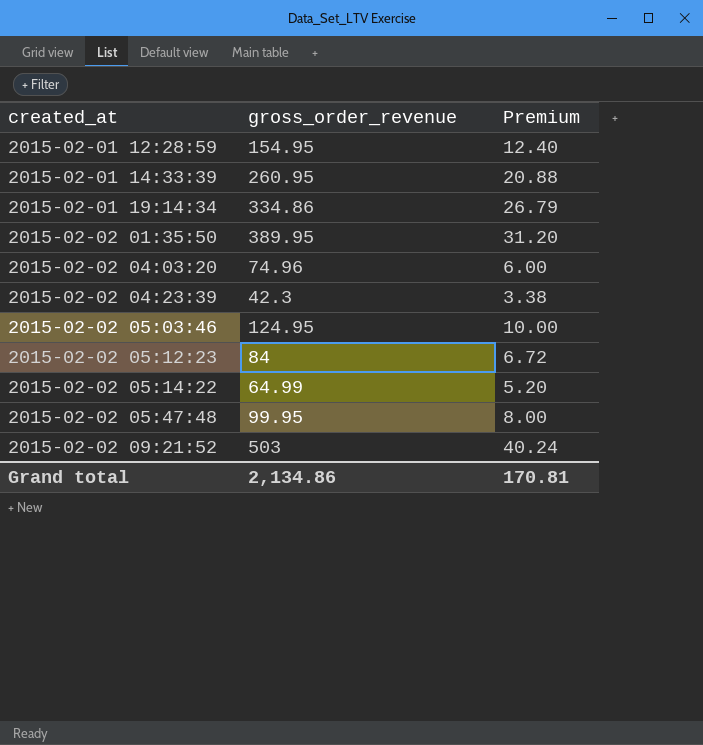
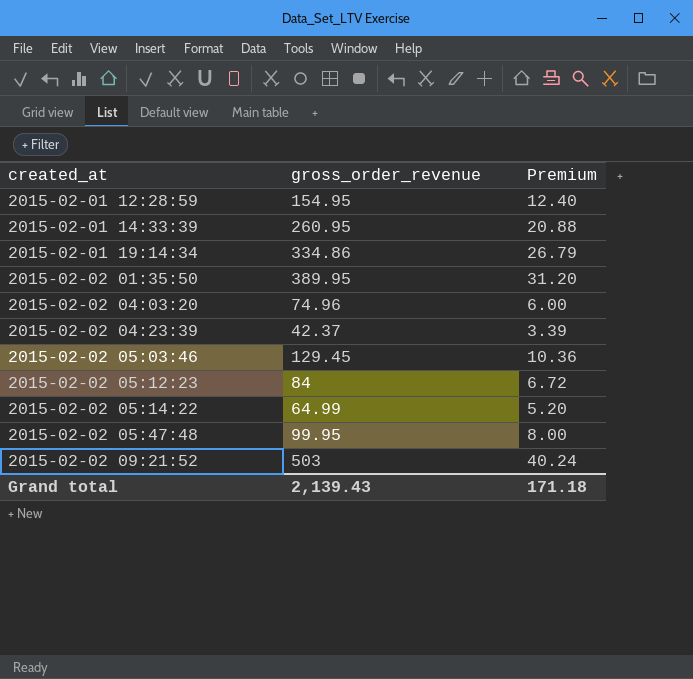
2015-02-02 04:23:39 | gross_order_revenue: 42.3 -> 42.37
2015-02-02 04:23:39 | Premium: 3.38 -> 3.39
2015-02-02 05:03:46 | gross_order_revenue: 124.95 -> 129.45
2015-02-02 05:03:46 | Premium: 10.00 -> 10.36
Grand total | gross_order_revenue: 2,134.86 -> 2,139.43
Grand total | Premium: 170.81 -> 171.18

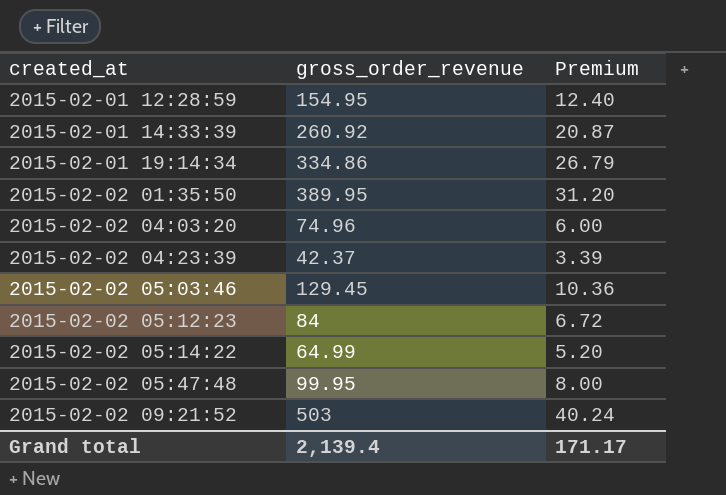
2015-02-01 14:33:39 | gross_order_revenue: 260.95 -> 260.92
2015-02-01 14:33:39 | Premium: 20.88 -> 20.87
Grand total | gross_order_revenue: 2,139.43 -> 2,139.4
Grand total | Premium: 171.18 -> 171.17

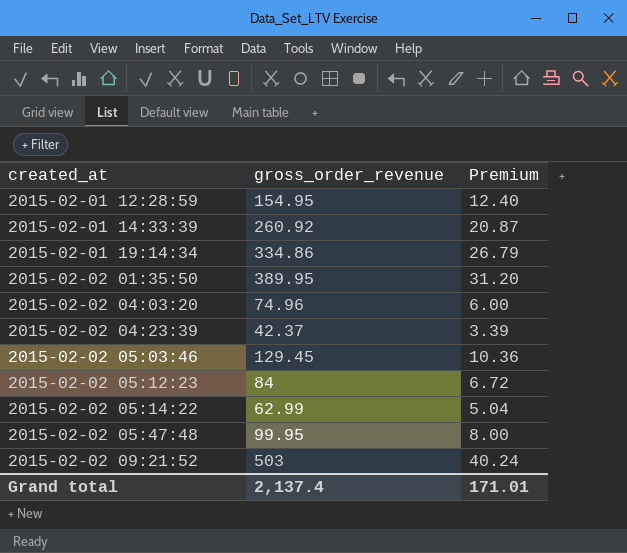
2015-02-02 05:14:22 | gross_order_revenue: 64.99 -> 62.99
2015-02-02 05:14:22 | Premium: 5.20 -> 5.04
Grand total | gross_order_revenue: 2,139.4 -> 2,137.4
Grand total | Premium: 171.17 -> 171.01

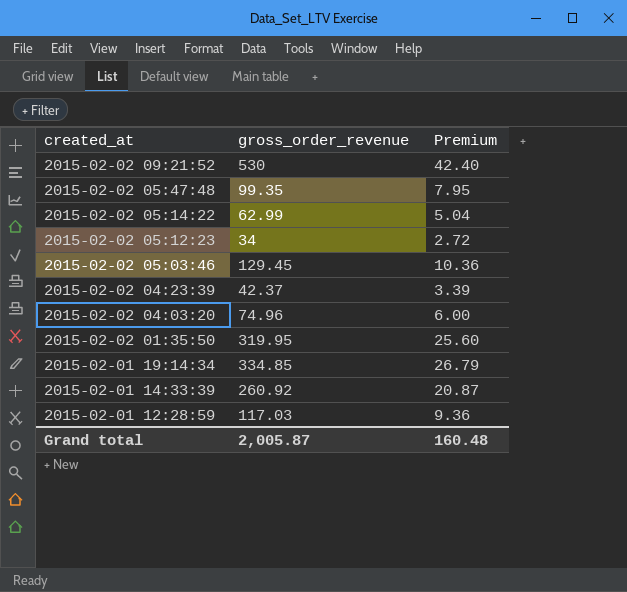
row order: created_at ascending -> created_at descending
2015-02-02 09:21:52 | gross_order_revenue: 503 -> 530
2015-02-02 09:21:52 | Premium: 40.24 -> 42.40
2015-02-02 05:47:48 | gross_order_revenue: 99.95 -> 99.35
2015-02-02 05:47:48 | Premium: 8.00 -> 7.95
2015-02-02 05:12:23 | gross_order_revenue: 84 -> 34
2015-02-02 05:12:23 | Premium: 6.72 -> 2.72
2015-02-02 01:35:50 | gross_order_revenue: 389.95 -> 319.95
2015-02-02 01:35:50 | Premium: 31.20 -> 25.60
2015-02-01 19:14:34 | gross_order_revenue: 334.86 -> 334.85
2015-02-01 12:28:59 | gross_order_revenue: 154.95 -> 117.03
2015-02-01 12:28:59 | Premium: 12.40 -> 9.36
Grand total | gross_order_revenue: 2,137.4 -> 2,005.87
Grand total | Premium: 171.01 -> 160.48

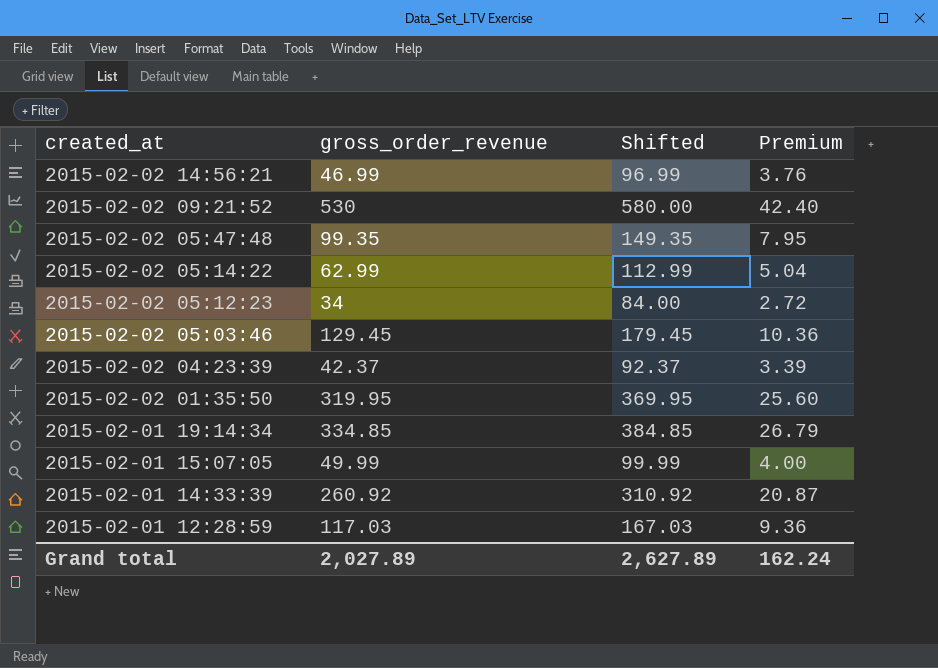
column Shifted | formula: none -> [gross_order_revenue] + 50
row 2015-02-02 04:03:20: 74.96 | 6.00 -> none
row 2015-02-02 14:56:21: none -> 46.99 | 96.99 | 3.76
row 2015-02-01 15:07:05: none -> 49.99 | 99.99 | 4.00
Grand total | gross_order_revenue: 2,005.87 -> 2,027.89
Grand total | Premium: 160.48 -> 162.24

